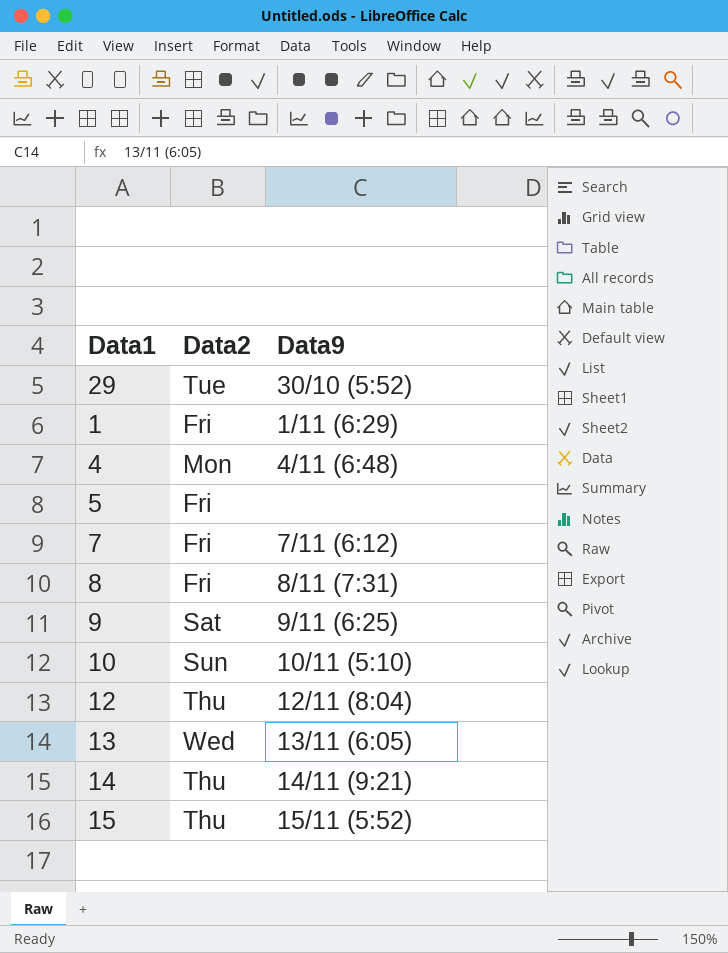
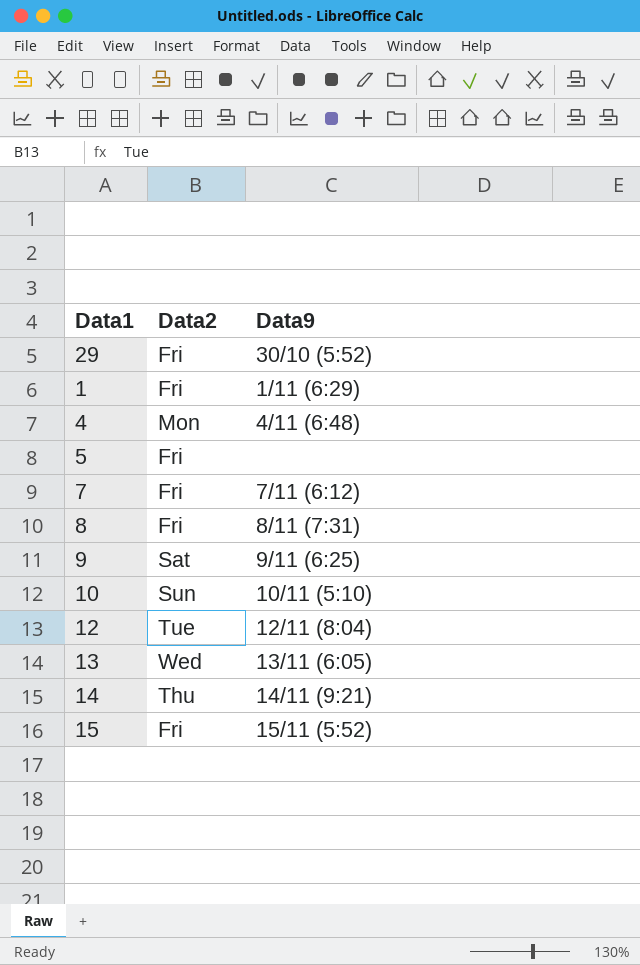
29 | Data2: Tue -> Fri
12 | Data2: Thu -> Tue
15 | Data2: Thu -> Fri

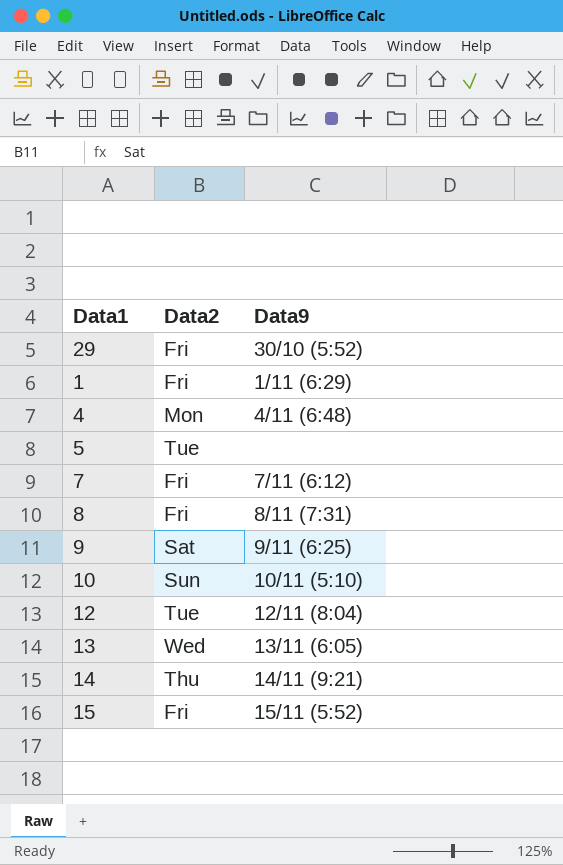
5 | Data2: Fri -> Tue

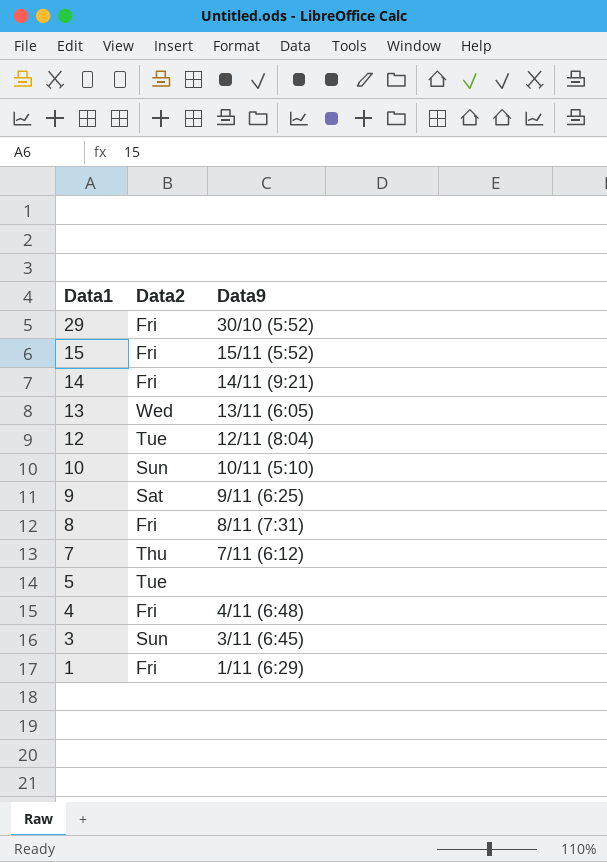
row order: none -> Data1 descending
14 | Data2: Thu -> Fri
7 | Data2: Fri -> Thu
4 | Data2: Mon -> Fri
row 3: none -> Sun | 3/11 (6:45)

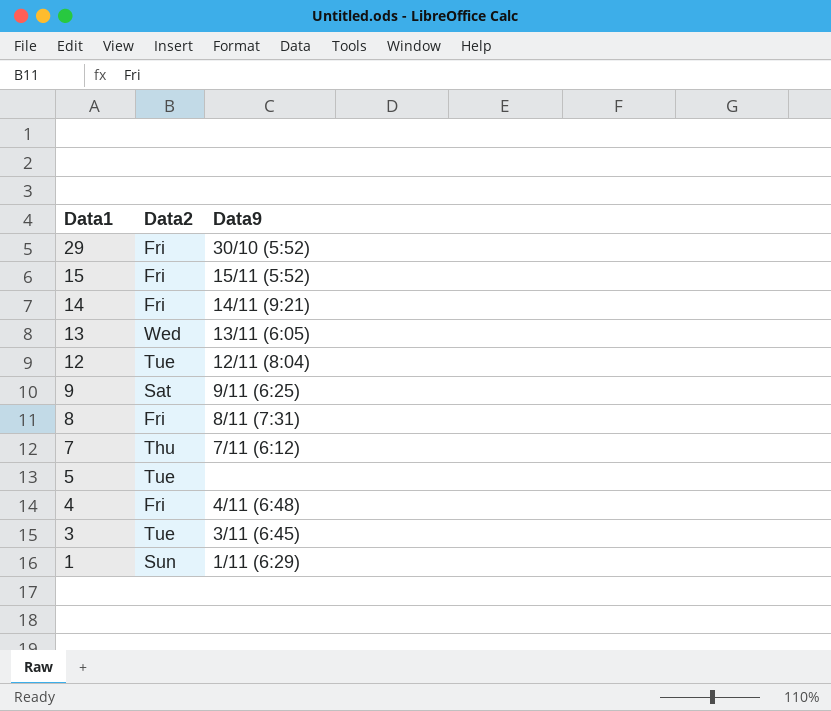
row 10: Sun | 10/11 (5:10) -> none
3 | Data2: Sun -> Tue
1 | Data2: Fri -> Sun

